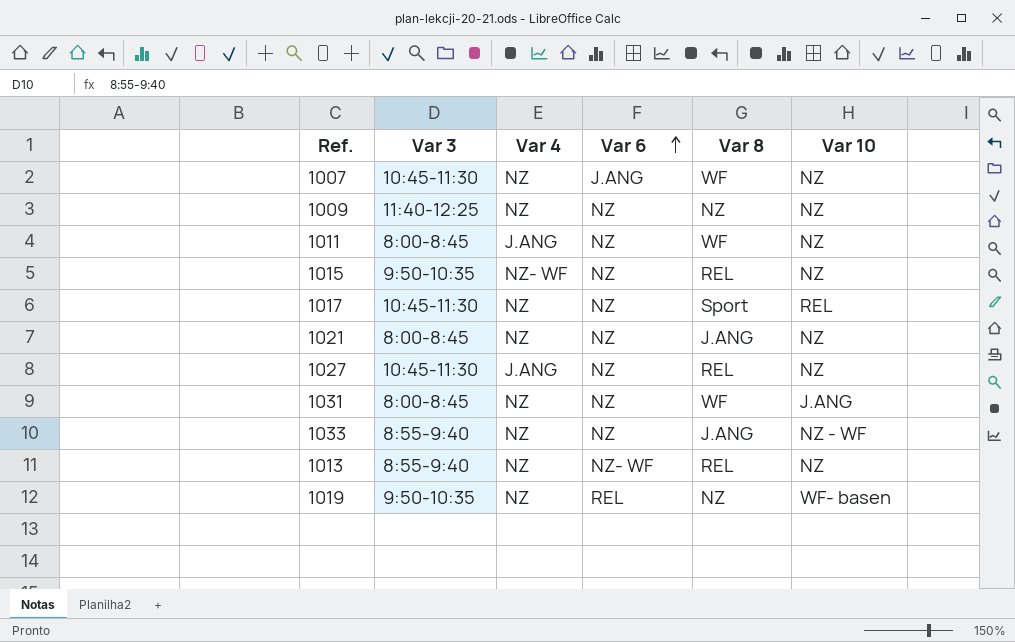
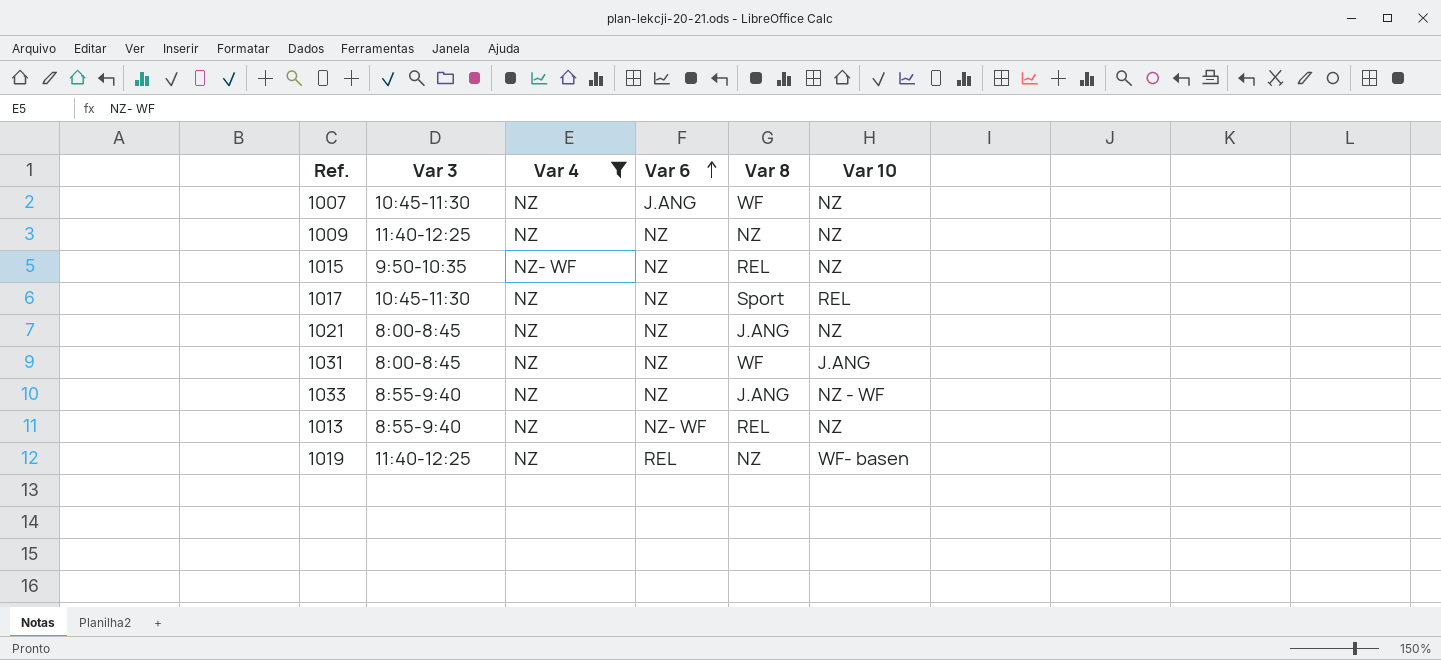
filter: none -> Var 4 != J.ANG
1019 | Var 3: 9:50-10:35 -> 11:40-12:25

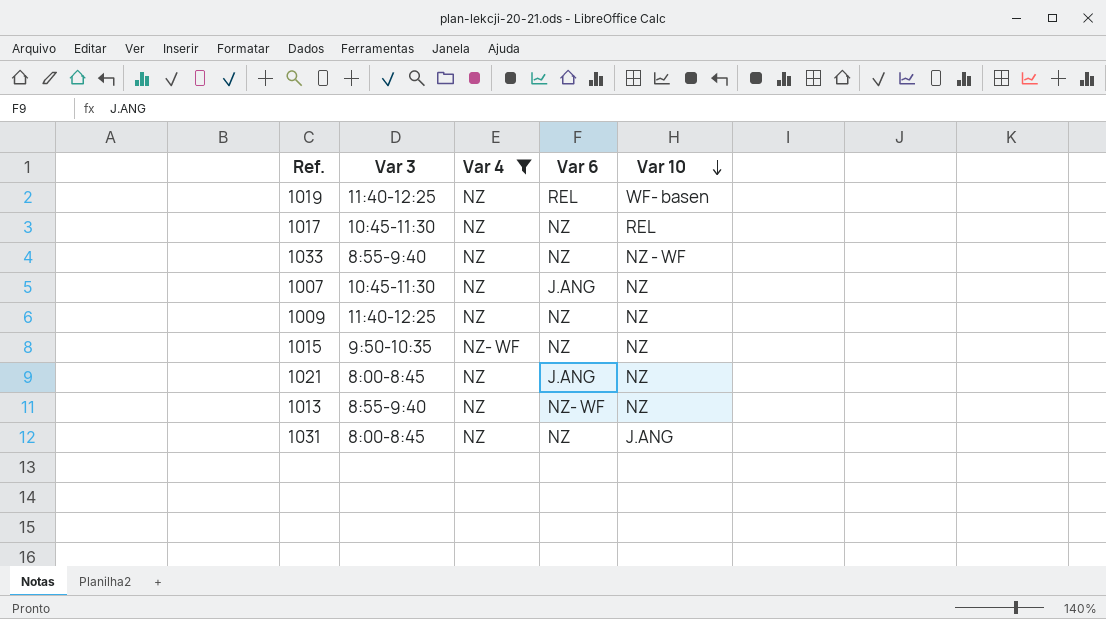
row order: Var 6 ascending -> Var 10 descending
column Var 8 | position: 5 -> none
1021 | Var 6: NZ -> J.ANG

